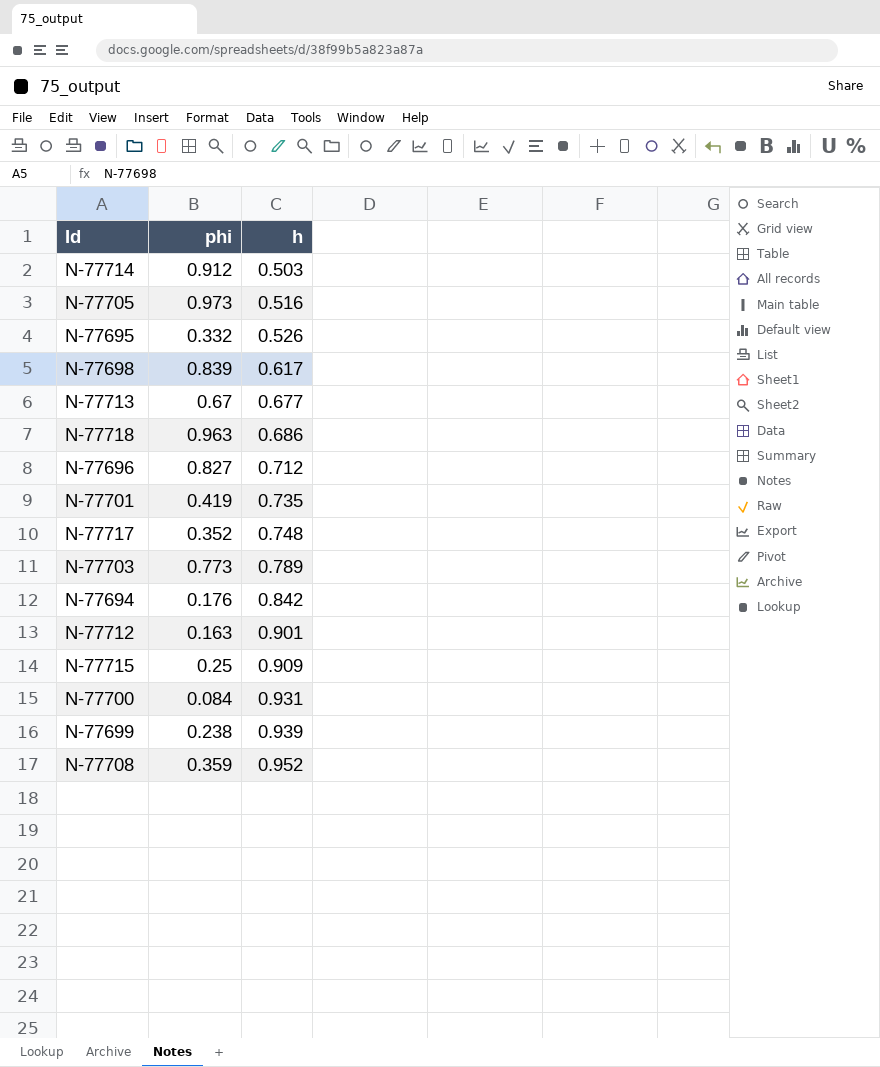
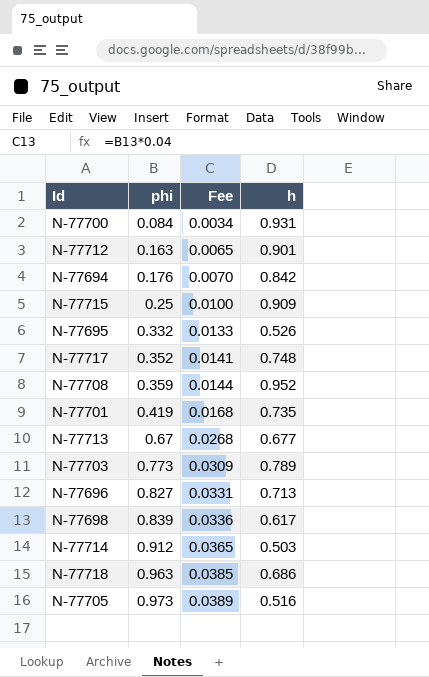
row order: h ascending -> phi ascending
column Fee | formula: none -> [phi] * 0.04
row N-77699: 0.238 | 0.939 -> none
N-77696 | h: 0.712 -> 0.713

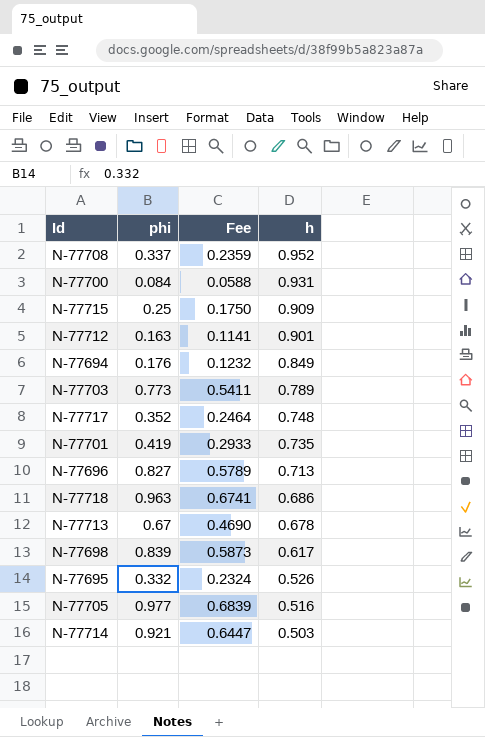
row order: phi ascending -> h descending
column Fee | formula: [phi] * 0.04 -> [phi] * 0.7
N-77708 | phi: 0.359 -> 0.337
N-77694 | h: 0.842 -> 0.849
N-77713 | h: 0.677 -> 0.678
N-77705 | phi: 0.973 -> 0.977
N-77714 | phi: 0.912 -> 0.921

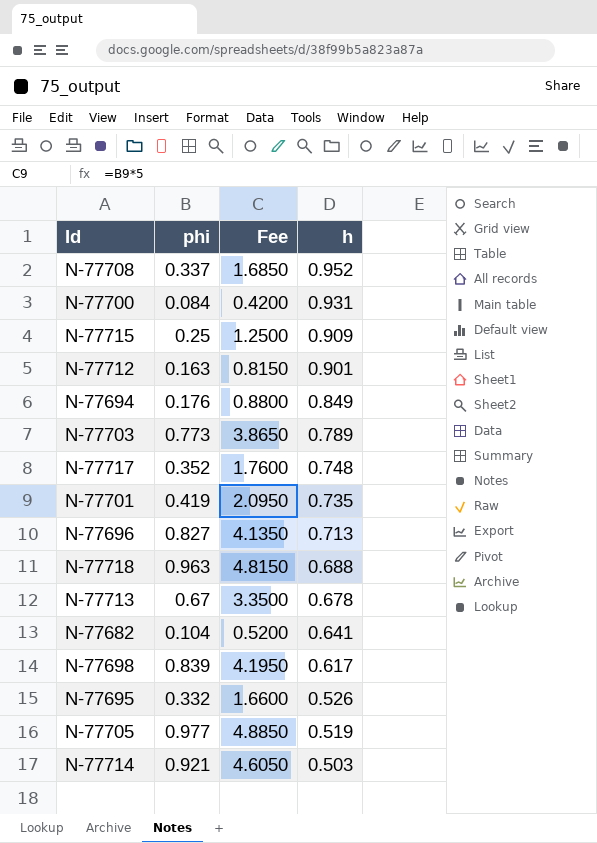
column Fee | formula: [phi] * 0.7 -> [phi] * 5
N-77718 | h: 0.686 -> 0.688
row N-77682: none -> 0.104 | 0.5200 | 0.641
N-77705 | h: 0.516 -> 0.519

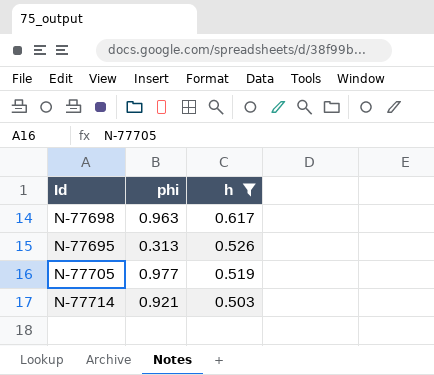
filter: none -> h <= 0.617
column Fee | formula: [phi] * 5 -> none
N-77698 | phi: 0.839 -> 0.963
N-77695 | phi: 0.332 -> 0.313

